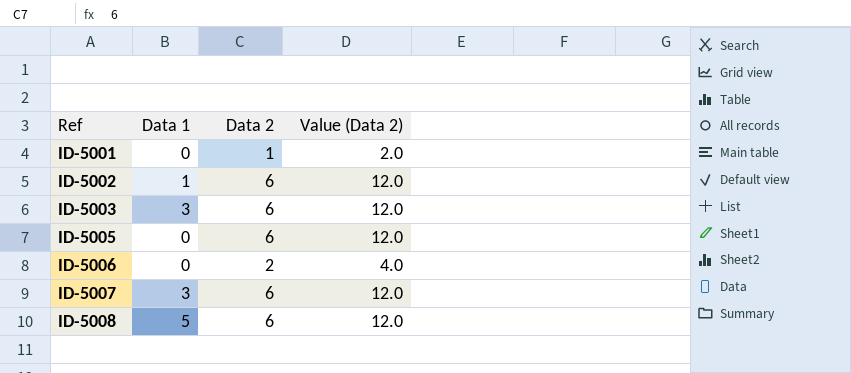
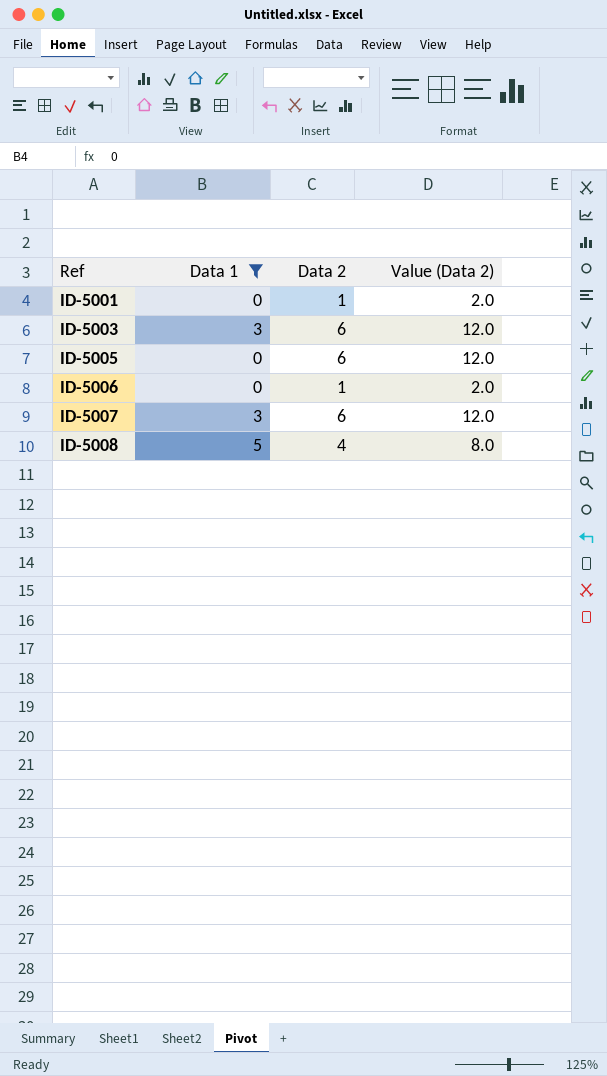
filter: none -> Data 1 != 1
ID-5006 | Data 2: 2 -> 1
ID-5006 | Value (Data 2): 4.0 -> 2.0
ID-5008 | Data 2: 6 -> 4
ID-5008 | Value (Data 2): 12.0 -> 8.0

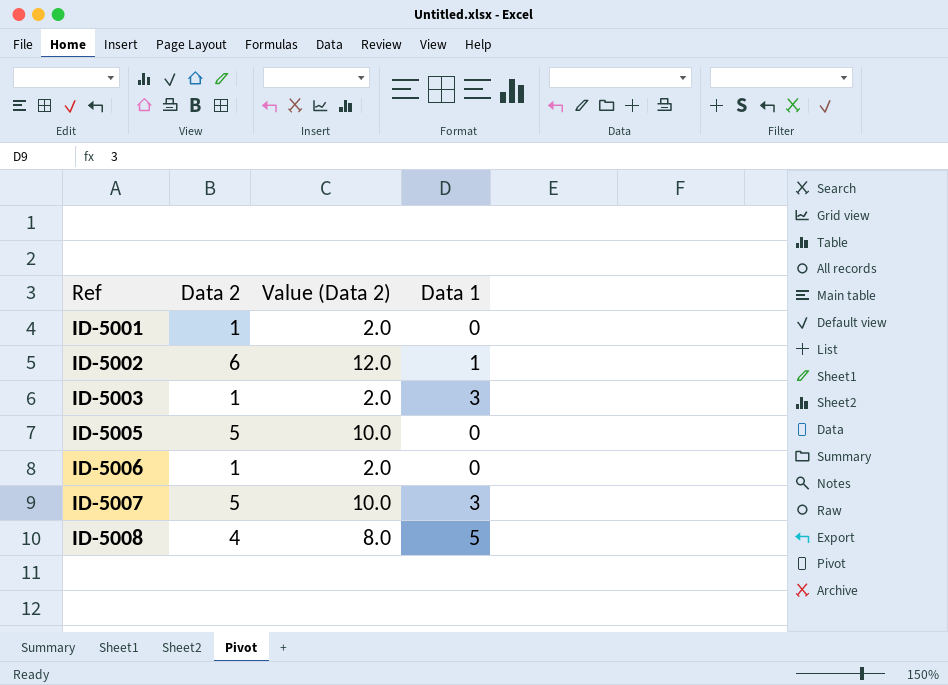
filter: Data 1 != 1 -> none
column Data 1 | position: 2 -> 4
ID-5003 | Data 2: 6 -> 1
ID-5003 | Value (Data 2): 12.0 -> 2.0
ID-5005 | Data 2: 6 -> 5
ID-5005 | Value (Data 2): 12.0 -> 10.0
ID-5007 | Data 2: 6 -> 5
ID-5007 | Value (Data 2): 12.0 -> 10.0

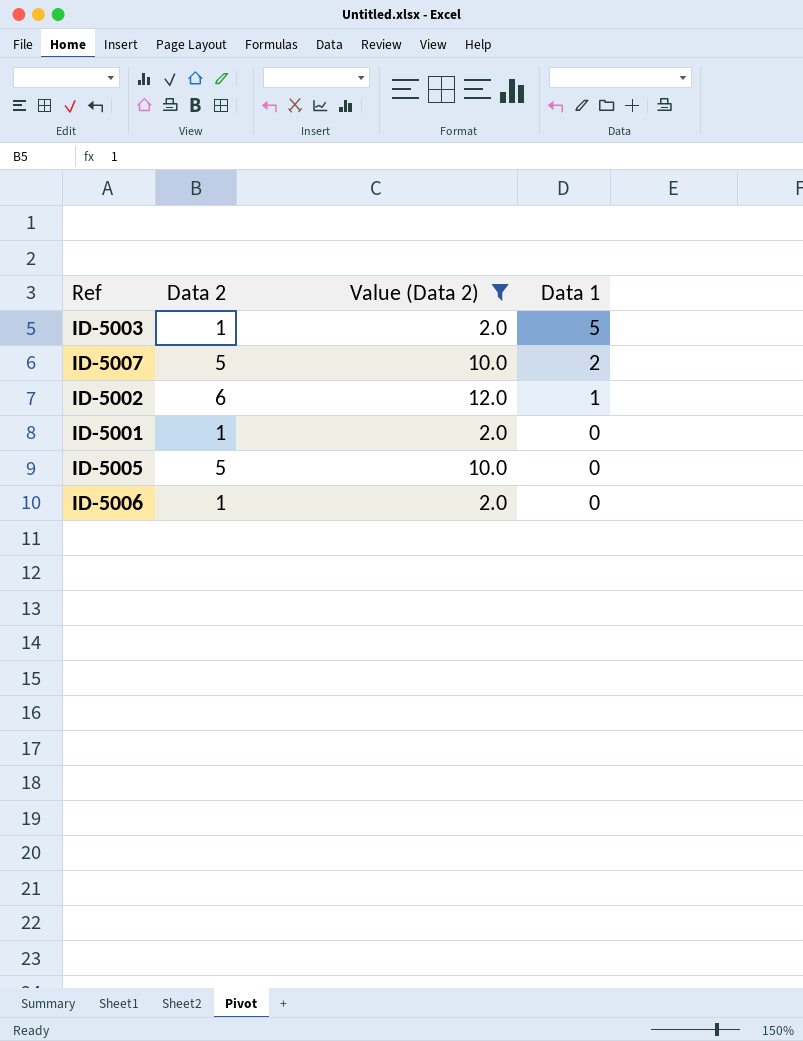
filter: none -> Value (Data 2) != 8.0
row order: Ref ascending -> Data 1 descending
ID-5003 | Data 1: 3 -> 5
ID-5007 | Data 1: 3 -> 2

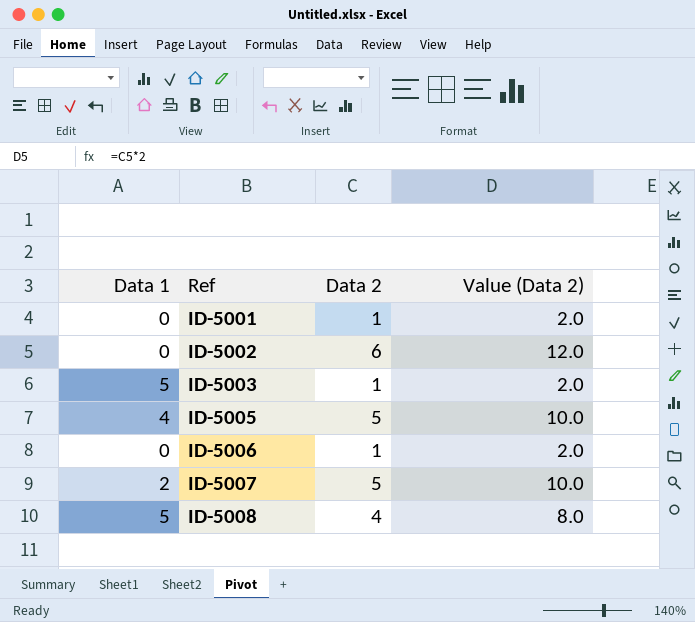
filter: Value (Data 2) != 8.0 -> none
row order: Data 1 descending -> Ref ascending
column Data 1 | position: 4 -> 1
ID-5002 | Data 1: 1 -> 0
ID-5005 | Data 1: 0 -> 4

